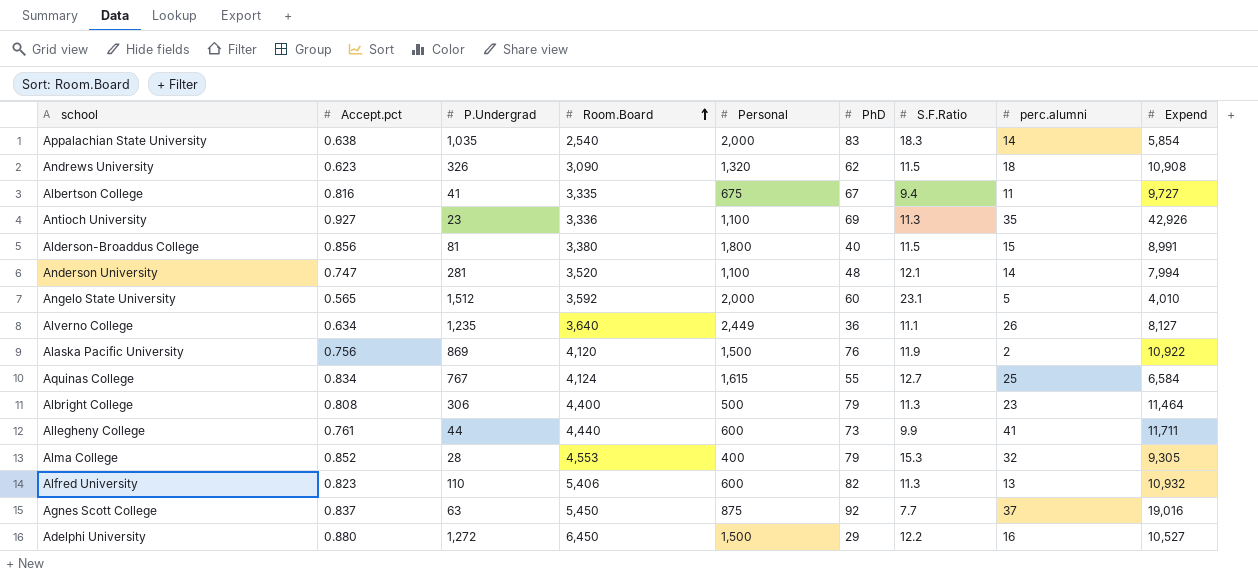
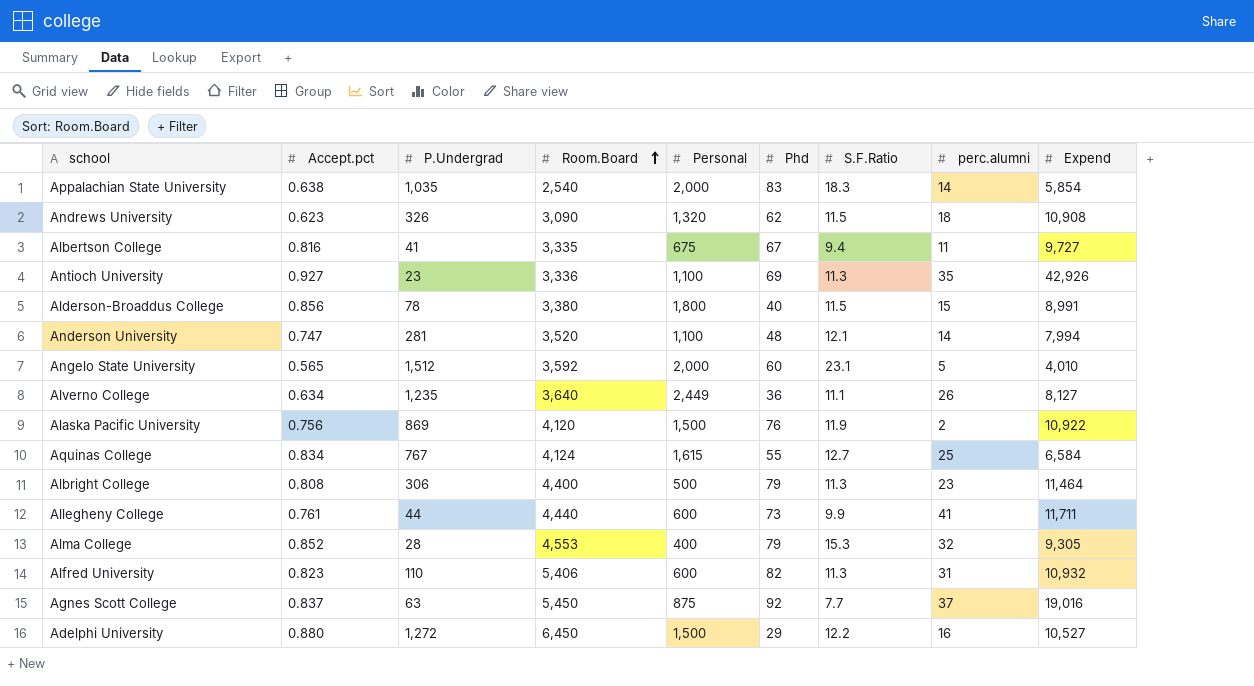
column name: PhD -> Phd
Alderson-Broaddus College | P.Undergrad: 81 -> 78
Alfred University | perc.alumni: 13 -> 31

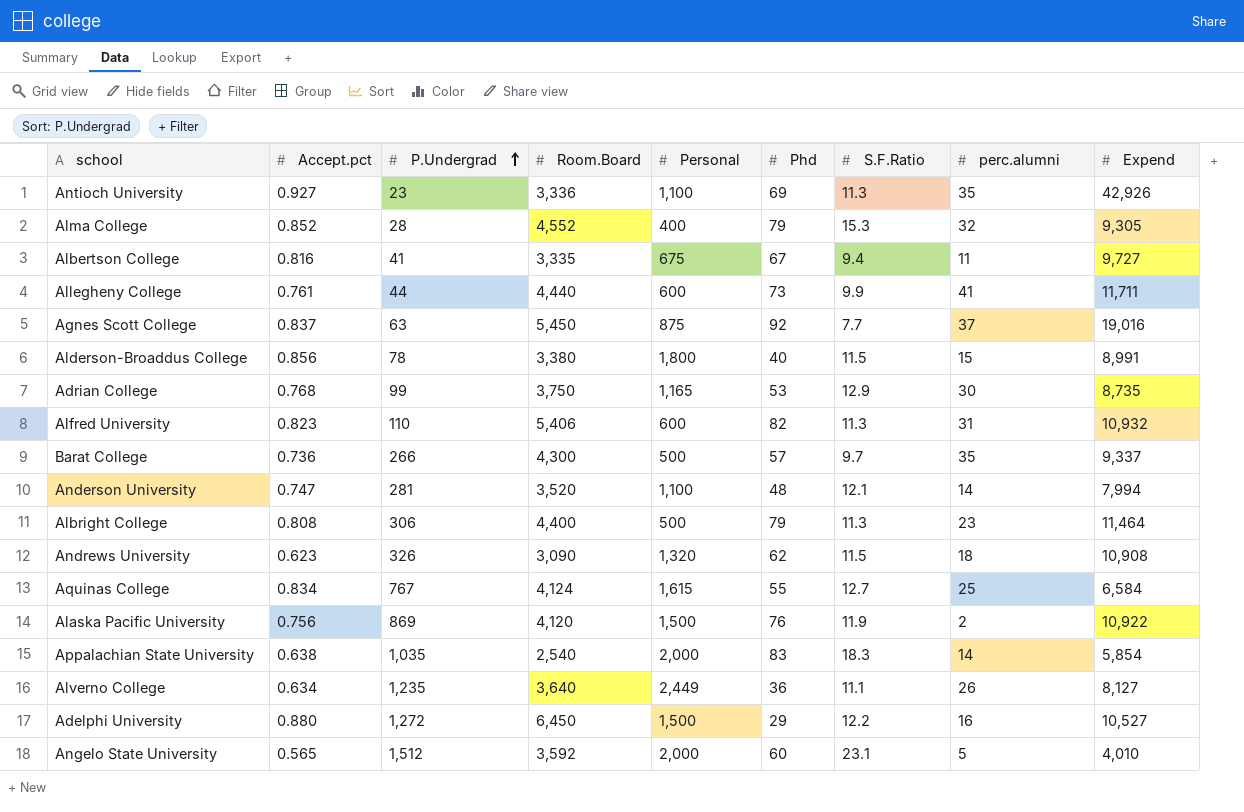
row order: Room.Board ascending -> P.Undergrad ascending
Alma College | Room.Board: 4,553 -> 4,552
row Adrian College: none -> 0.768 | 99 | 3,750 | 1,165 | 53 | 12.9 | 30 | 8,735
row Barat College: none -> 0.736 | 266 | 4,300 | 500 | 57 | 9.7 | 35 | 9,337

